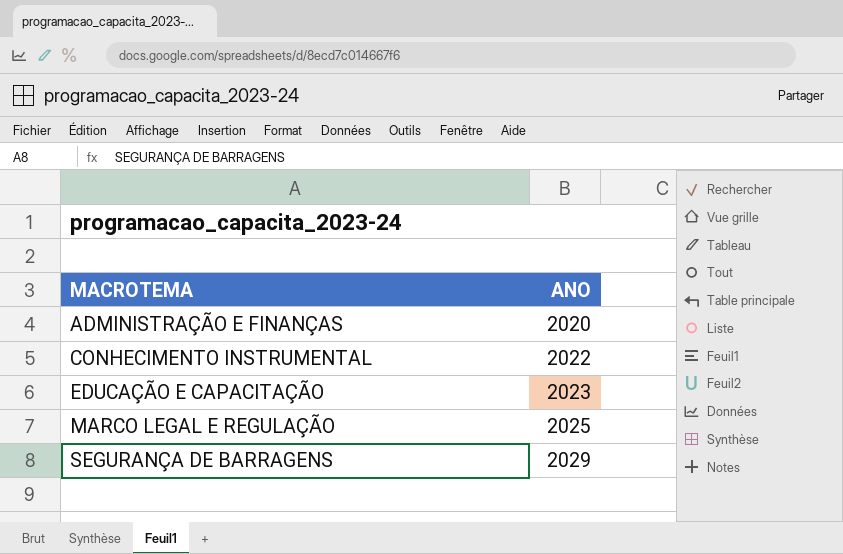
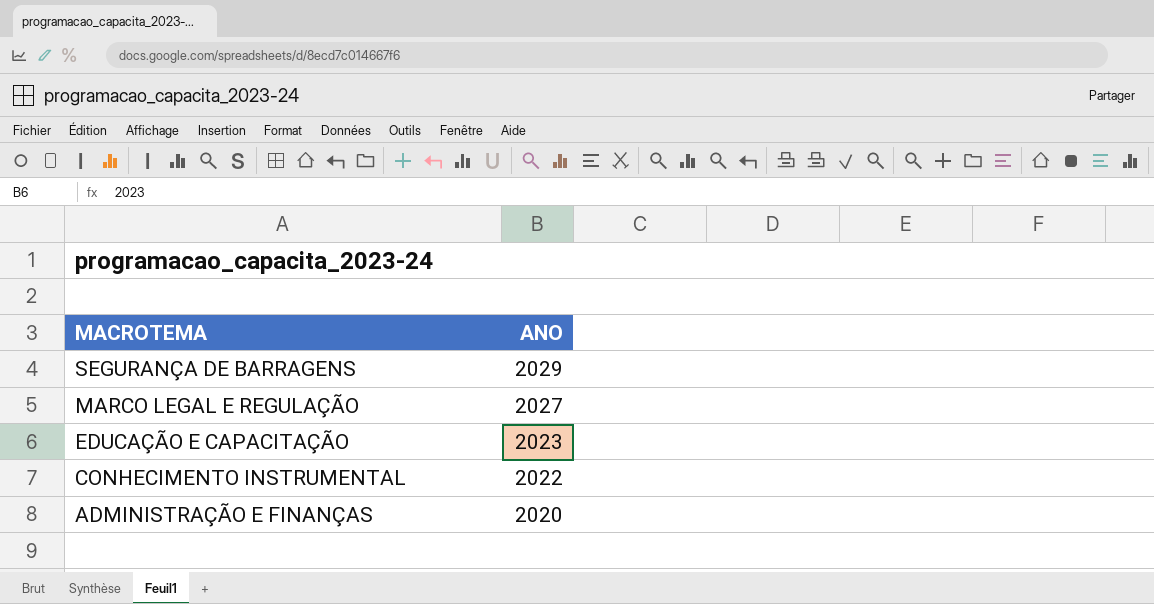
row order: MACROTEMA ascending -> MACROTEMA descending
MARCO LEGAL E REGULAÇÃO | ANO: 2025 -> 2027

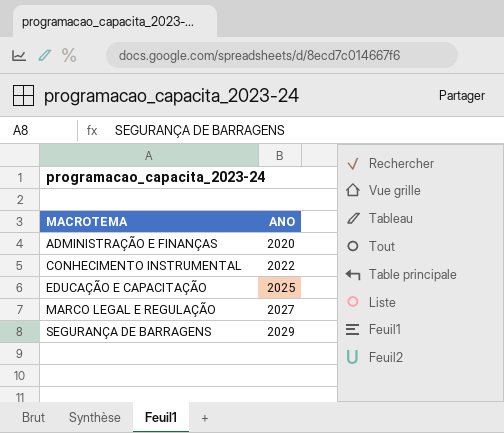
row order: MACROTEMA descending -> MACROTEMA ascending
EDUCAÇÃO E CAPACITAÇÃO | ANO: 2023 -> 2025

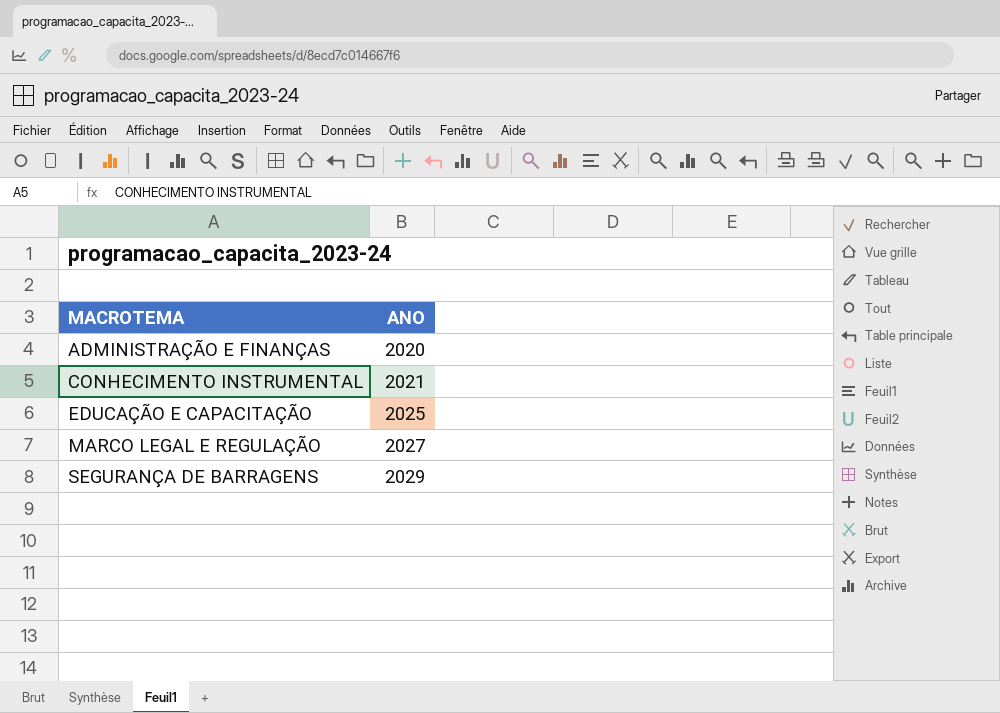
CONHECIMENTO INSTRUMENTAL | ANO: 2022 -> 2021

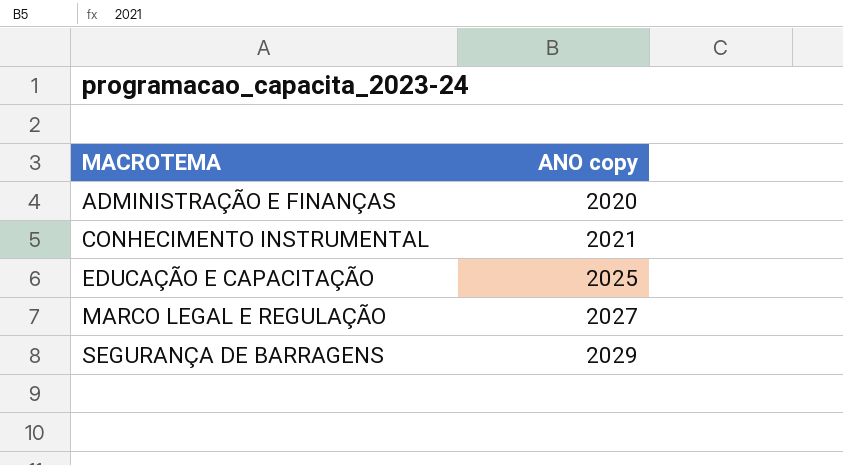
column name: ANO -> ANO copy

